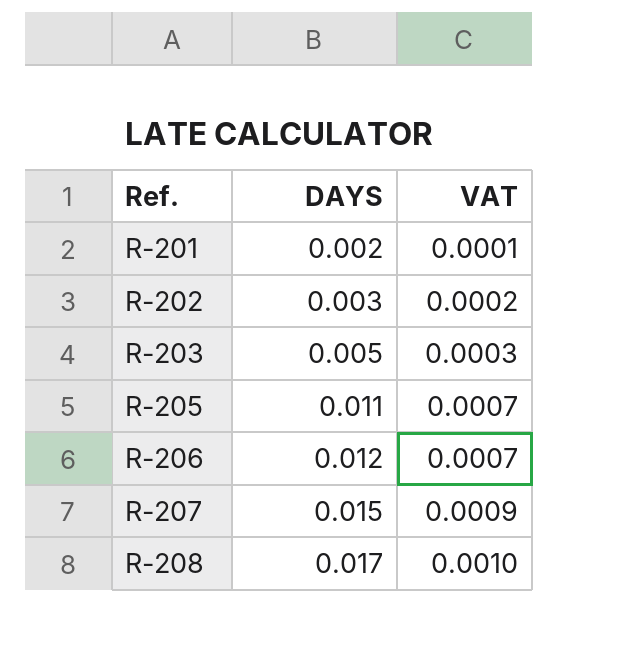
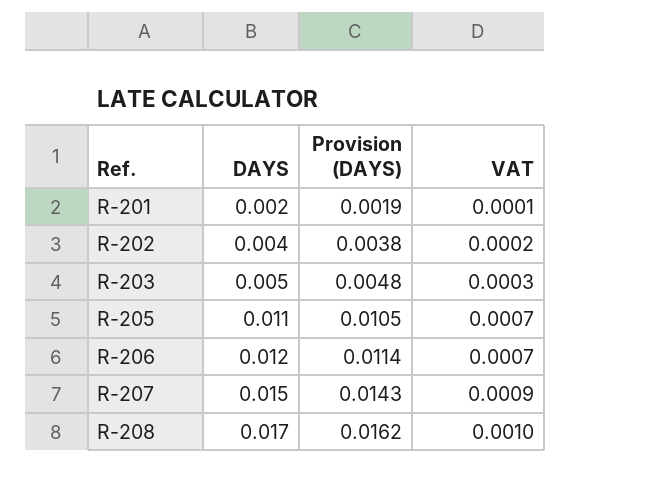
column Provision (DAYS) | formula: none -> [DAYS] * 0.95
R-202 | DAYS: 0.003 -> 0.004

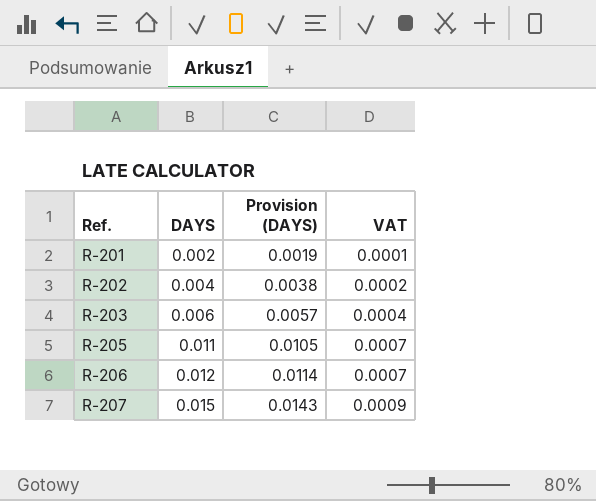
row R-208: 0.017 | 0.0162 | 0.0010 -> none
R-203 | DAYS: 0.005 -> 0.006
R-203 | Provision (DAYS): 0.0048 -> 0.0057
R-203 | VAT: 0.0003 -> 0.0004

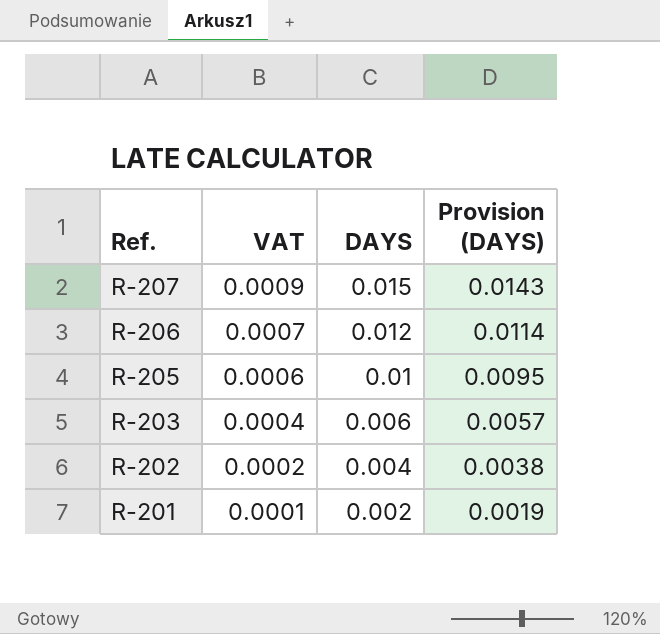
row order: Ref. ascending -> Ref. descending
column VAT | position: 4 -> 2
R-205 | VAT: 0.0007 -> 0.0006
R-205 | DAYS: 0.011 -> 0.01
R-205 | Provision (DAYS): 0.0105 -> 0.0095

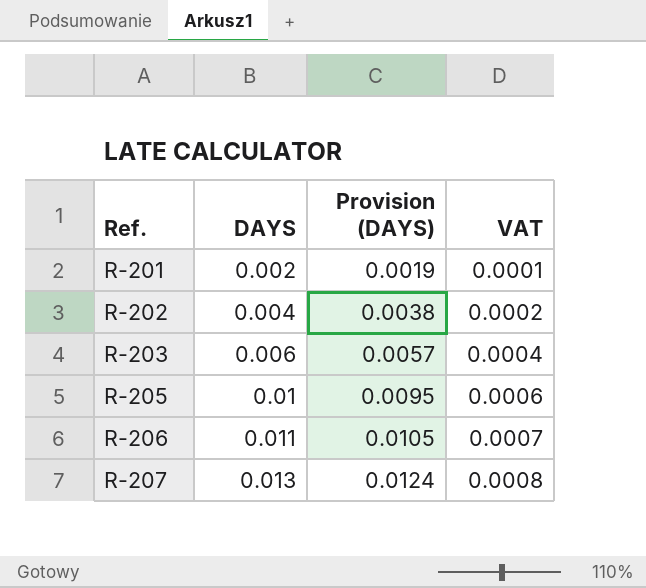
row order: Ref. descending -> Ref. ascending
column VAT | position: 2 -> 4
R-206 | DAYS: 0.012 -> 0.011
R-206 | Provision (DAYS): 0.0114 -> 0.0105
R-207 | DAYS: 0.015 -> 0.013
R-207 | Provision (DAYS): 0.0143 -> 0.0124
R-207 | VAT: 0.0009 -> 0.0008

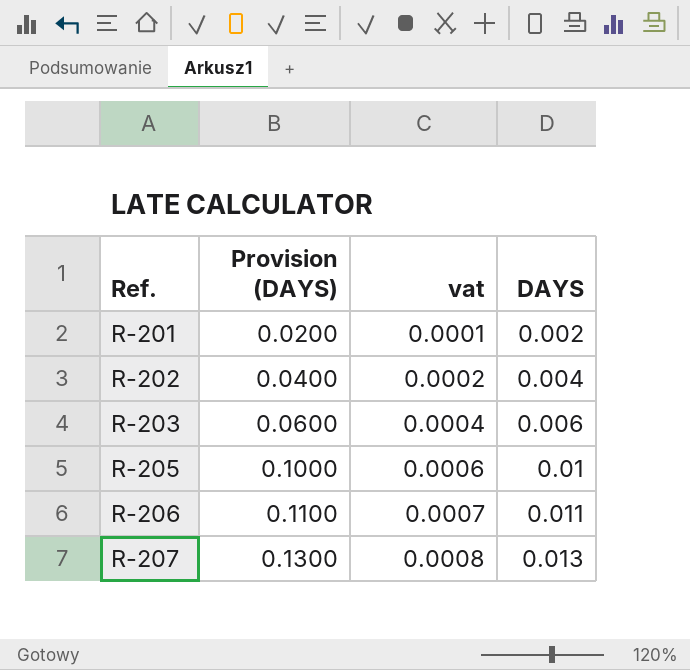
column Provision (DAYS) | formula: [DAYS] * 0.95 -> [DAYS] * 10
column name: VAT -> vat
column DAYS | position: 2 -> 4

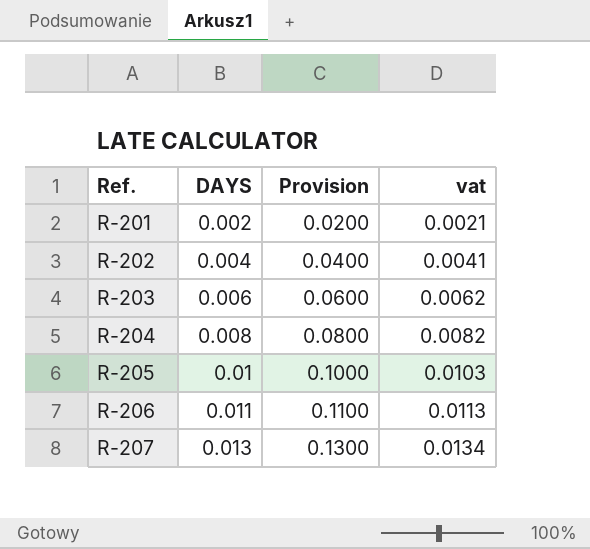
column DAYS | position: 4 -> 2
column name: Provision (DAYS) -> Provision
column vat | formula: [DAYS] * 0.06 -> [DAYS] * 1.03
row R-204: none -> 0.008 | 0.0800 | 0.0082

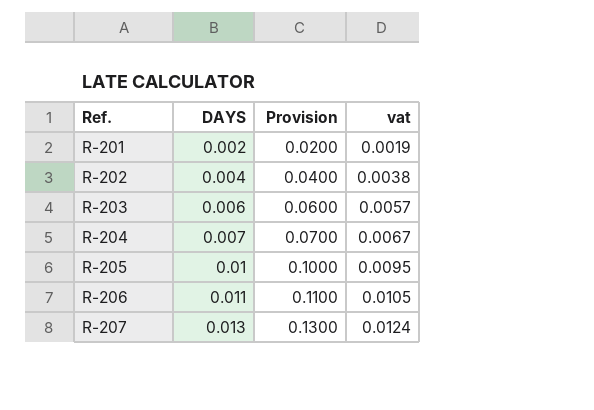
column vat | formula: [DAYS] * 1.03 -> [DAYS] * 0.95
R-204 | DAYS: 0.008 -> 0.007
R-204 | Provision: 0.0800 -> 0.0700

